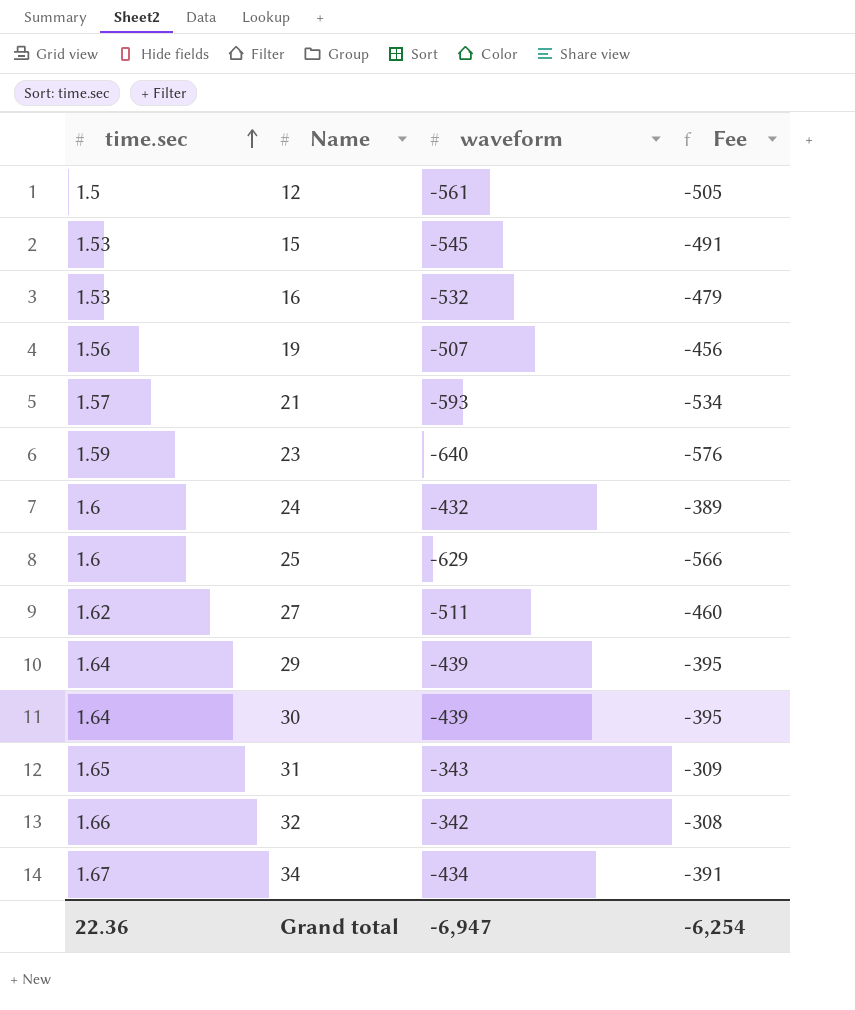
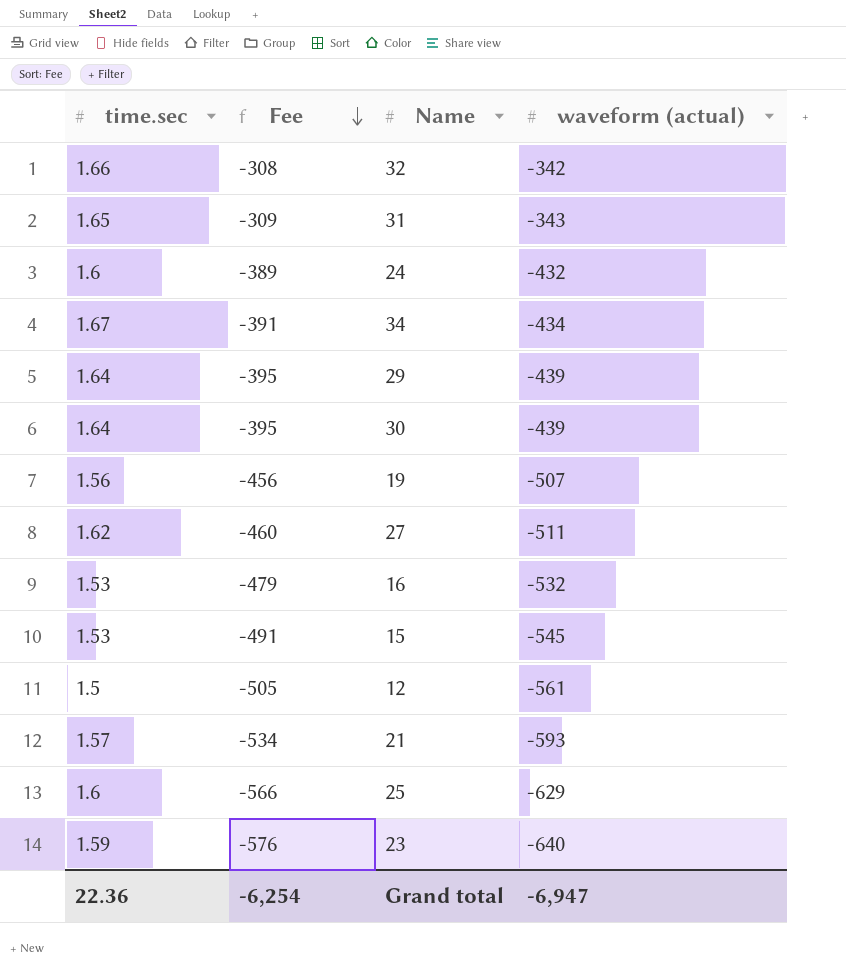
row order: time.sec ascending -> Fee descending
column Fee | position: 4 -> 2
column name: waveform -> waveform (actual)

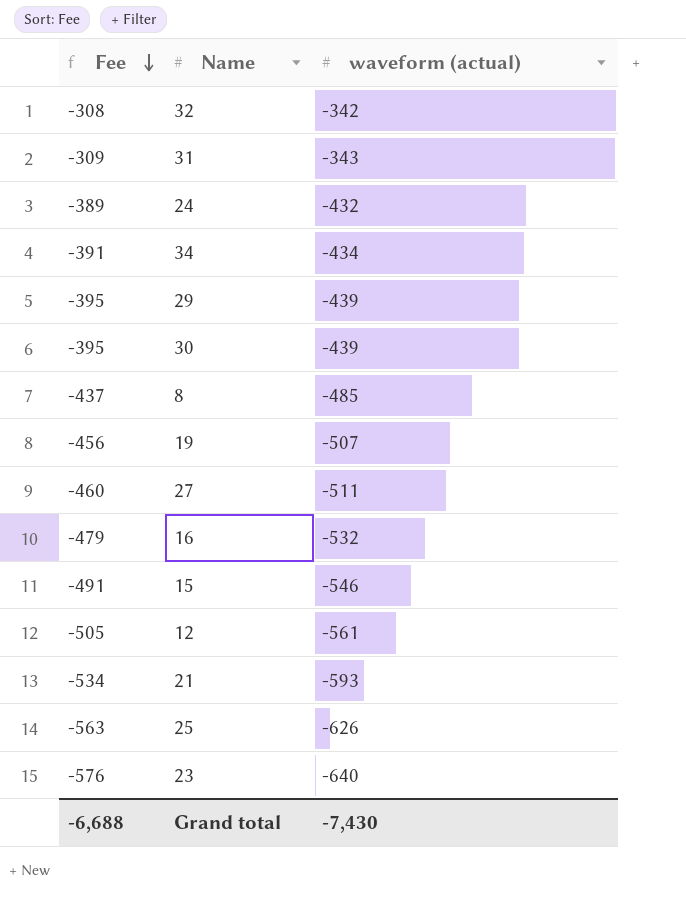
column time.sec | position: 1 -> none
row 8: none -> -437 | -485
15 | waveform (actual): -545 -> -546
25 | Fee: -566 -> -563
25 | waveform (actual): -629 -> -626
Grand total | Fee: -6,254 -> -6,688
Grand total | waveform (actual): -6,947 -> -7,430

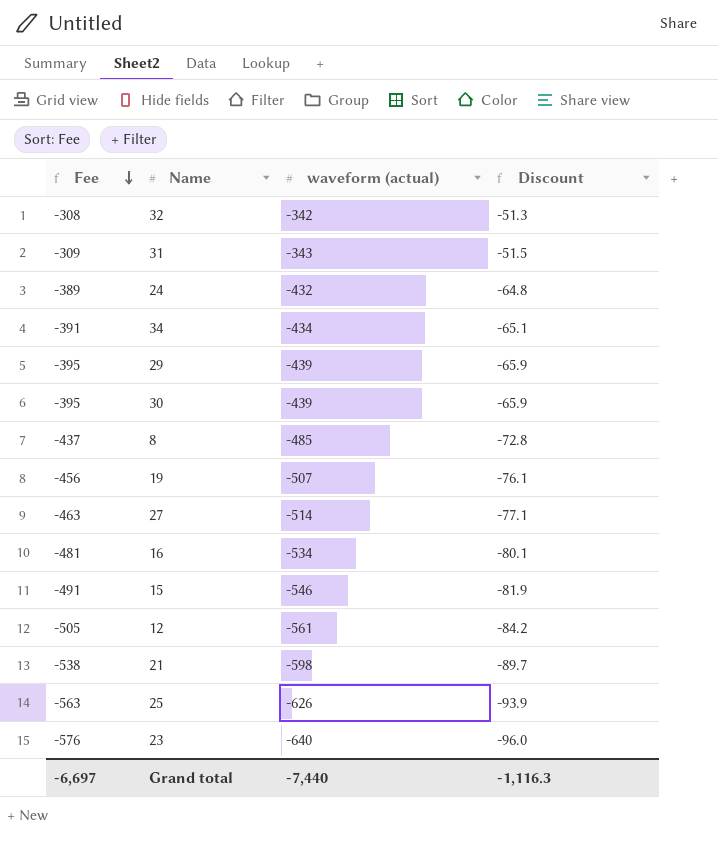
column Discount | formula: none -> [waveform (actual)] * 0.15
27 | Fee: -460 -> -463
27 | waveform (actual): -511 -> -514
16 | Fee: -479 -> -481
16 | waveform (actual): -532 -> -534
21 | Fee: -534 -> -538
21 | waveform (actual): -593 -> -598
Grand total | Fee: -6,688 -> -6,697
Grand total | waveform (actual): -7,430 -> -7,440

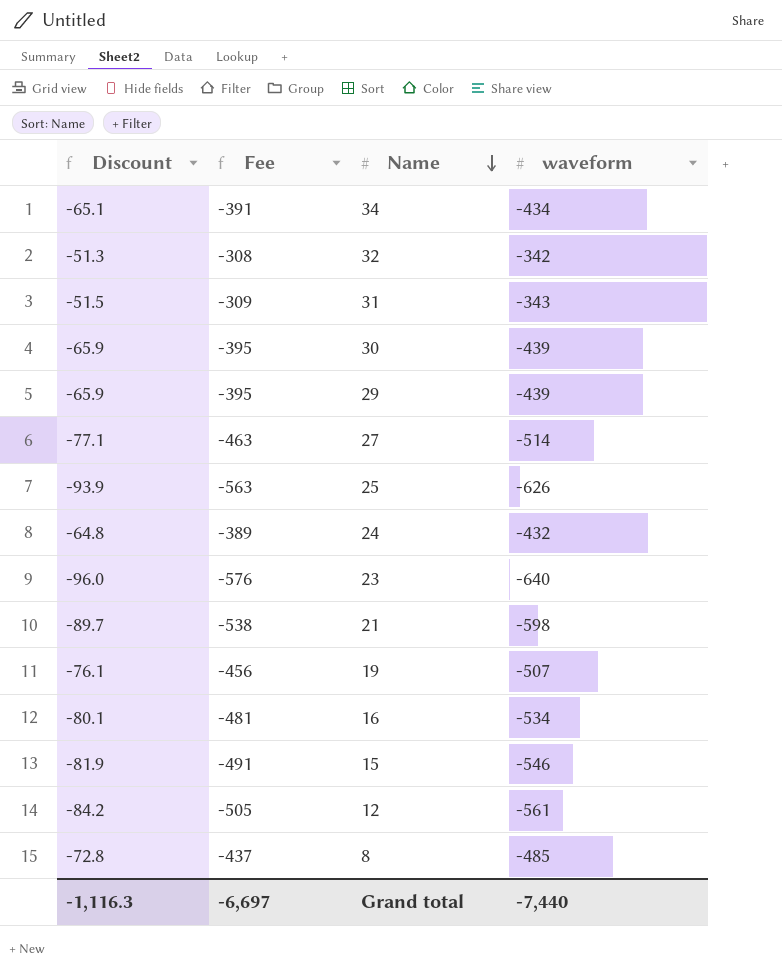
row order: Fee descending -> Name descending
column Discount | position: 4 -> 1
column name: waveform (actual) -> waveform

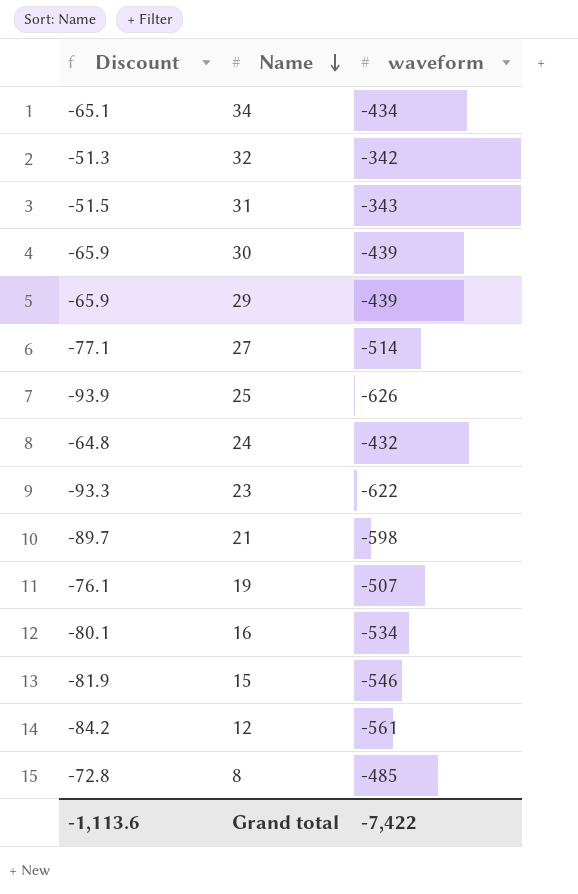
column Fee | formula: [waveform] * 0.9 -> none
23 | Discount: -96.0 -> -93.3
23 | waveform: -640 -> -622
Grand total | Discount: -1,116.3 -> -1,113.6
Grand total | waveform: -7,440 -> -7,422

